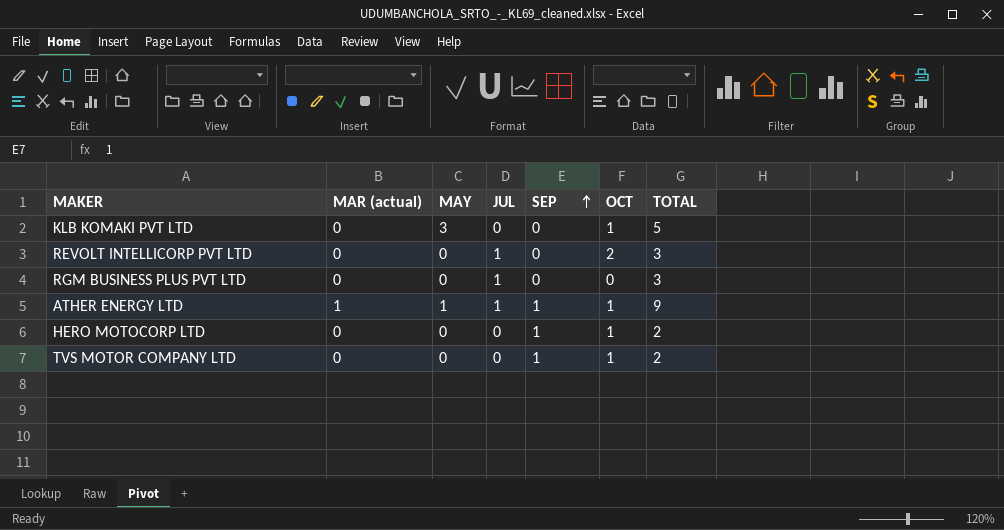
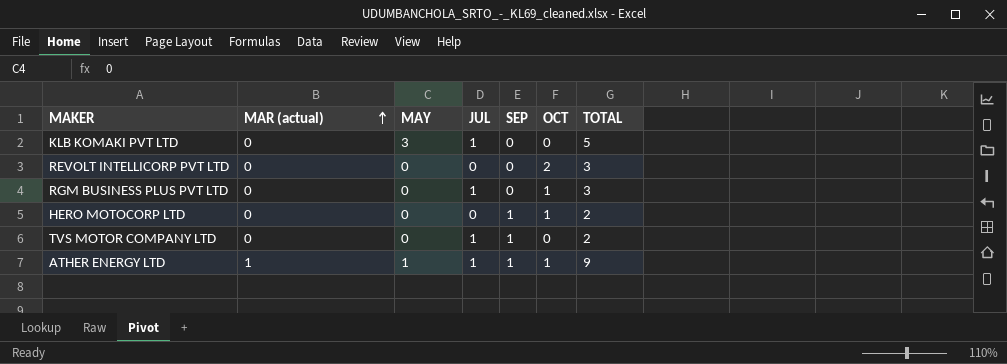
row order: SEP ascending -> MAR (actual) ascending
KLB KOMAKI PVT LTD | JUL: 0 -> 1
KLB KOMAKI PVT LTD | OCT: 1 -> 0
REVOLT INTELLICORP PVT LTD | JUL: 1 -> 0
RGM BUSINESS PLUS PVT LTD | OCT: 0 -> 1
TVS MOTOR COMPANY LTD | JUL: 0 -> 1
TVS MOTOR COMPANY LTD | OCT: 1 -> 0

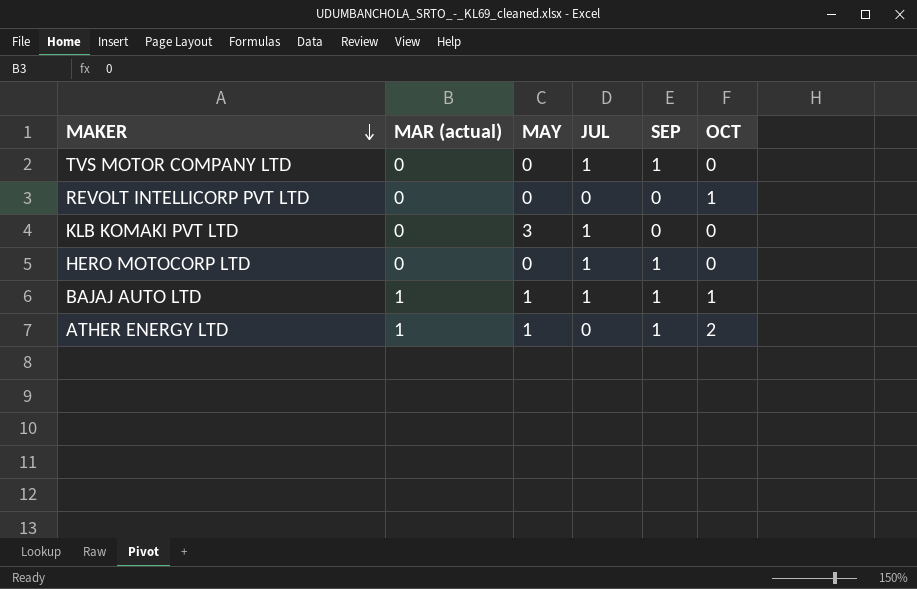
row order: MAR (actual) ascending -> MAKER descending
column TOTAL | position: 7 -> none
row RGM BUSINESS PLUS PVT LTD: 0 | 0 | 1 | 0 | 1 | 3 -> none
REVOLT INTELLICORP PVT LTD | OCT: 2 -> 1
HERO MOTOCORP LTD | JUL: 0 -> 1
HERO MOTOCORP LTD | OCT: 1 -> 0
row BAJAJ AUTO LTD: none -> 1 | 1 | 1 | 1 | 1
ATHER ENERGY LTD | JUL: 1 -> 0
ATHER ENERGY LTD | OCT: 1 -> 2

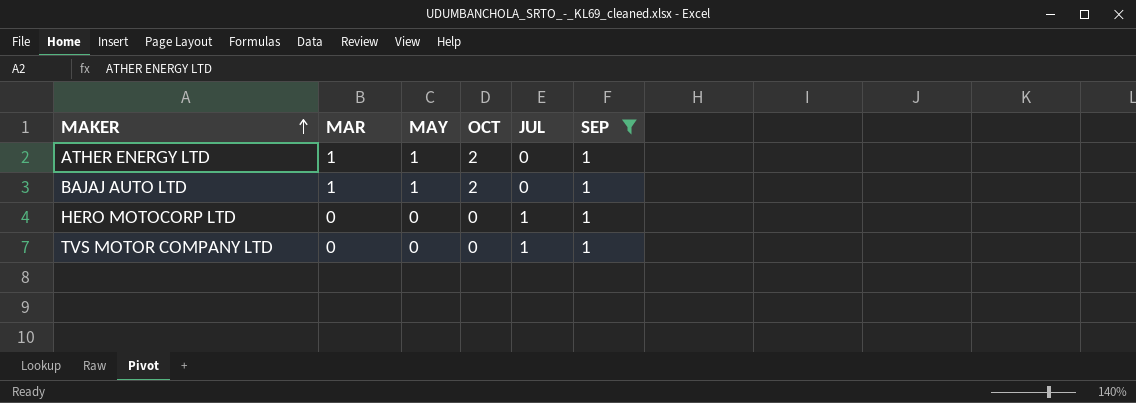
filter: none -> SEP = 1
row order: MAKER descending -> MAKER ascending
column name: MAR (actual) -> MAR
column OCT | position: 6 -> 4
BAJAJ AUTO LTD | OCT: 1 -> 2
BAJAJ AUTO LTD | JUL: 1 -> 0

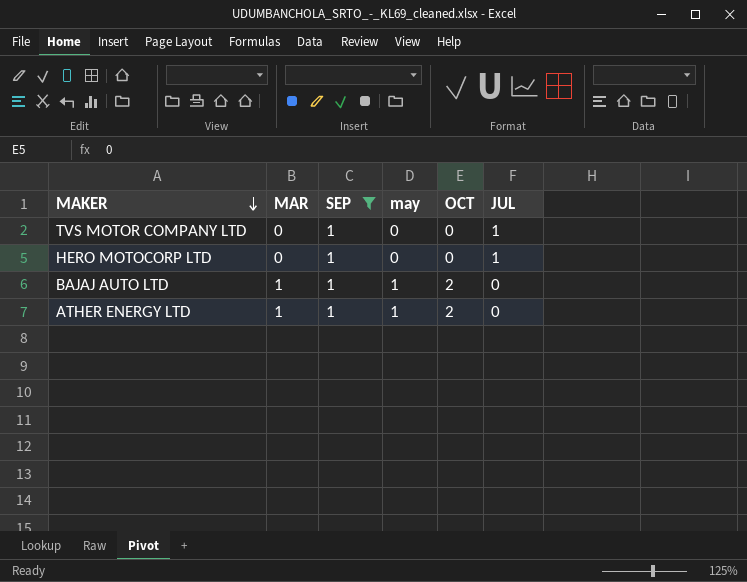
row order: MAKER ascending -> MAKER descending
column SEP | position: 6 -> 3
column name: MAY -> may

